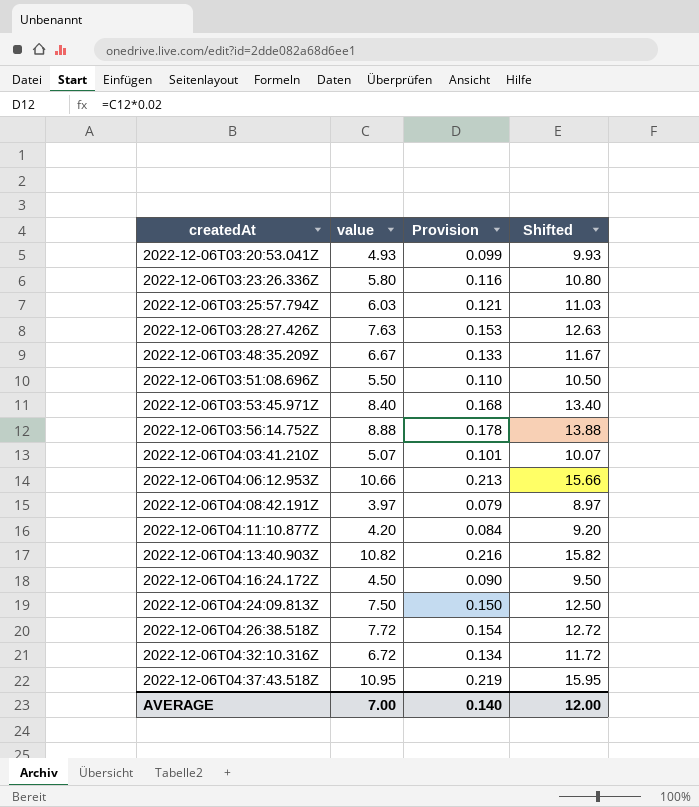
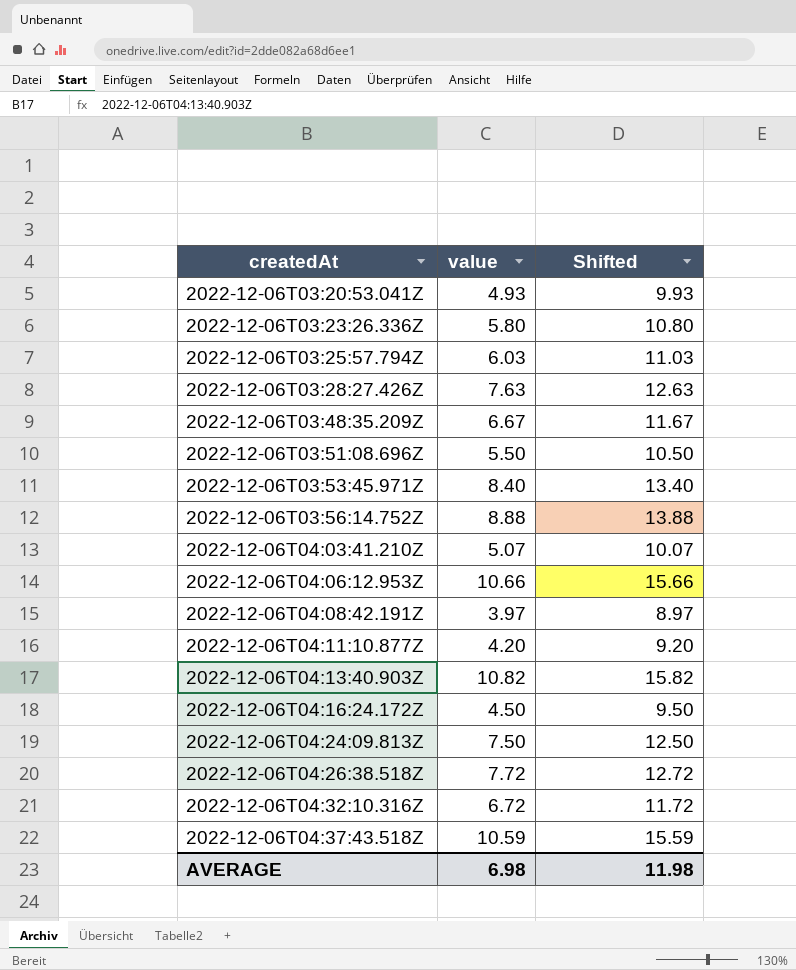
column Provision | formula: [value] * 0.02 -> none
2022-12-06T04:37:43.518Z | value: 10.95 -> 10.59
2022-12-06T04:37:43.518Z | Shifted: 15.95 -> 15.59
AVERAGE | value: 7.00 -> 6.98
AVERAGE | Shifted: 12.00 -> 11.98

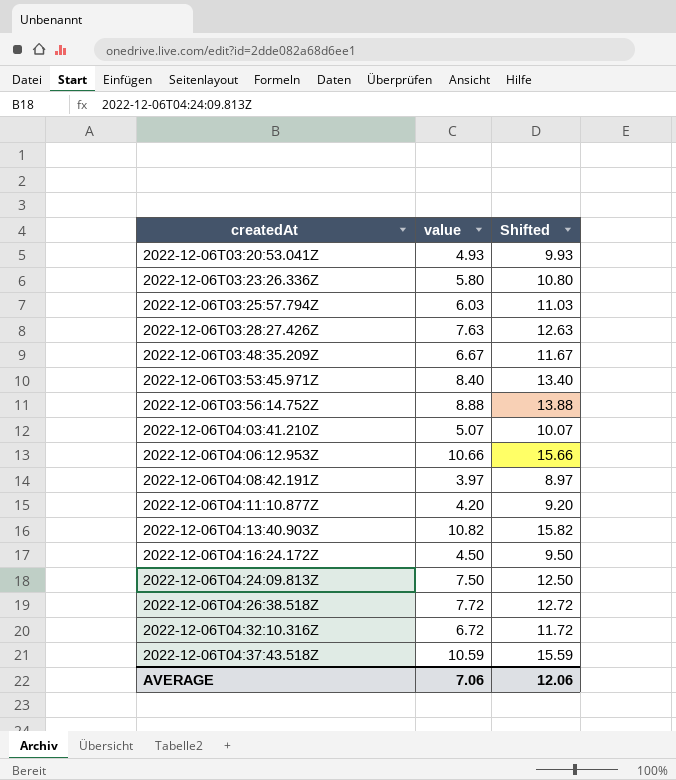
row 2022-12-06T03:51:08.696Z: 5.50 | 10.50 -> none
AVERAGE | value: 6.98 -> 7.06
AVERAGE | Shifted: 11.98 -> 12.06

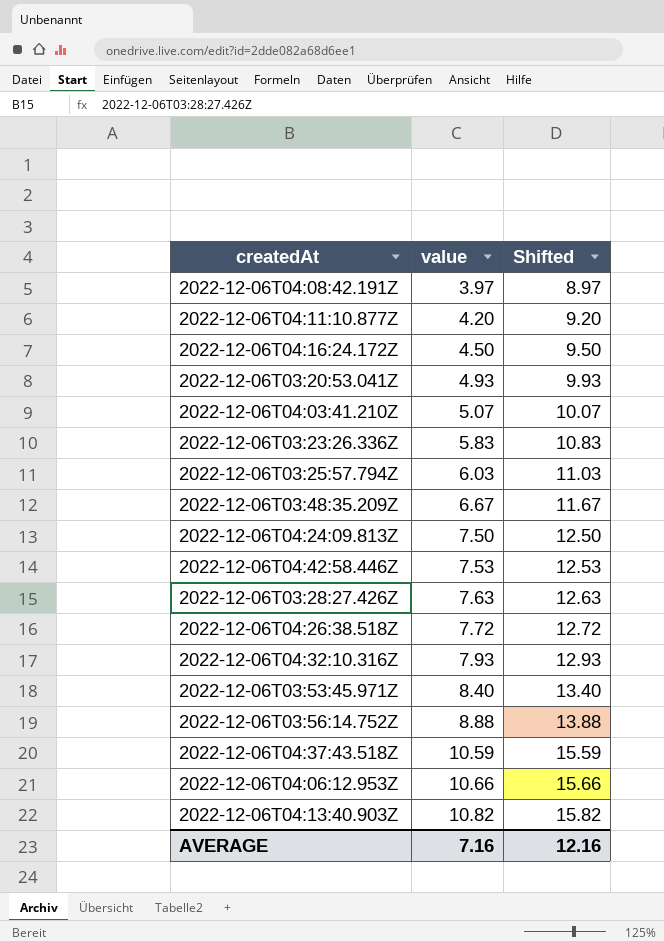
row order: createdAt ascending -> value ascending
2022-12-06T03:23:26.336Z | value: 5.80 -> 5.83
2022-12-06T03:23:26.336Z | Shifted: 10.80 -> 10.83
row 2022-12-06T04:42:58.446Z: none -> 7.53 | 12.53
2022-12-06T04:32:10.316Z | value: 6.72 -> 7.93
2022-12-06T04:32:10.316Z | Shifted: 11.72 -> 12.93
AVERAGE | value: 7.06 -> 7.16
AVERAGE | Shifted: 12.06 -> 12.16

